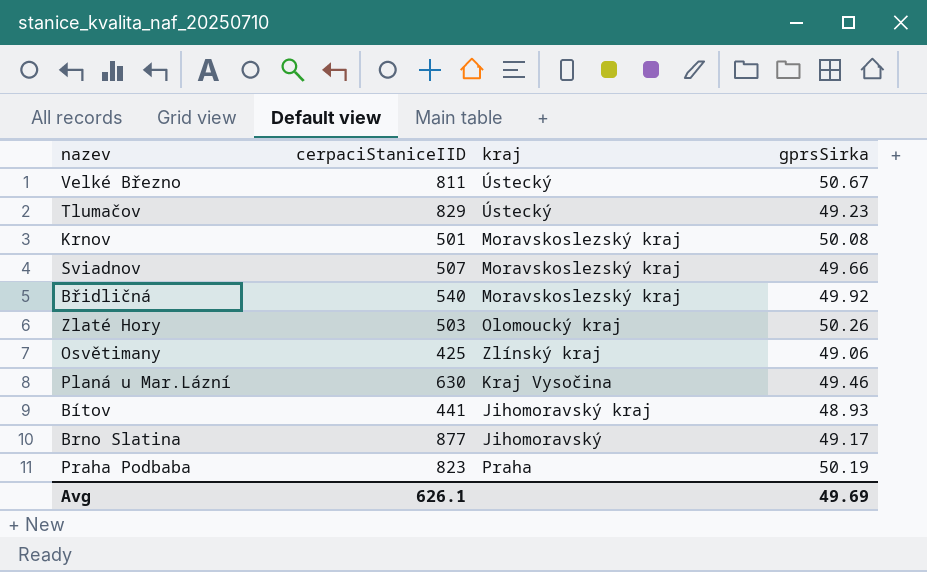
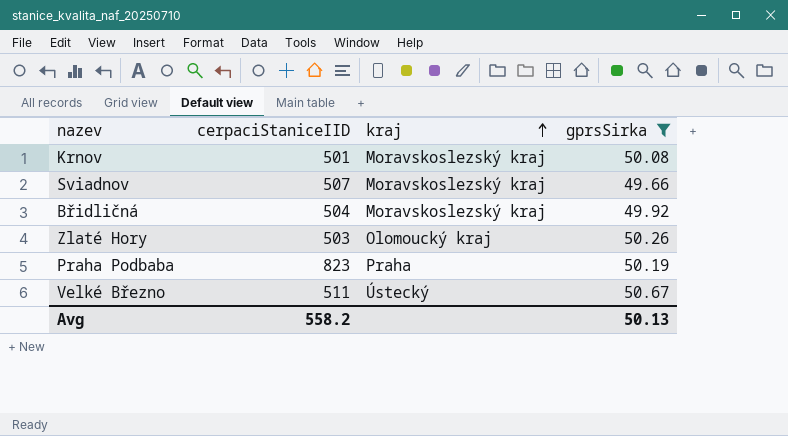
filter: none -> gprsSirka >= 49.66
row order: none -> kraj ascending
Břidličná | cerpaciStaniceIID: 540 -> 504
Velké Březno | cerpaciStaniceIID: 811 -> 511
Avg | cerpaciStaniceIID: 626.1 -> 558.2
Avg | gprsSirka: 49.69 -> 50.13

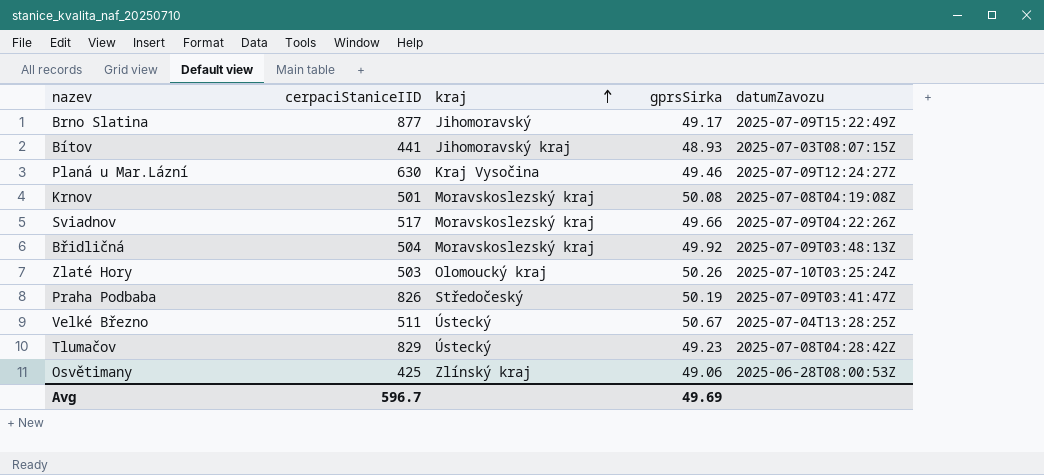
filter: gprsSirka >= 49.66 -> none
column datumZavozu | position: none -> 5
Sviadnov | cerpaciStaniceIID: 507 -> 517
Praha Podbaba | cerpaciStaniceIID: 823 -> 826
Praha Podbaba | kraj: Praha -> Středočeský
Avg | cerpaciStaniceIID: 558.2 -> 596.7
Avg | gprsSirka: 50.13 -> 49.69

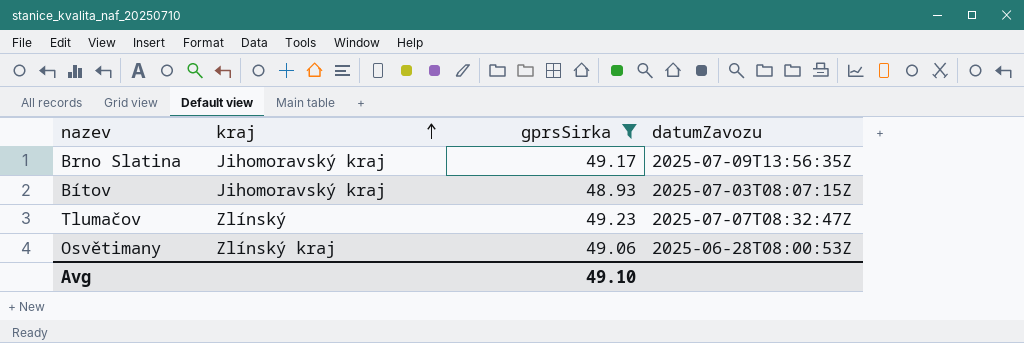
filter: none -> gprsSirka <= 49.23
column cerpaciStaniceIID | position: 2 -> none
Brno Slatina | kraj: Jihomoravský -> Jihomoravský kraj
Brno Slatina | datumZavozu: 2025-07-09T15:22:49Z -> 2025-07-09T13:56:35Z
Tlumačov | kraj: Ústecký -> Zlínský
Tlumačov | datumZavozu: 2025-07-08T04:28:42Z -> 2025-07-07T08:32:47Z
Avg | gprsSirka: 49.69 -> 49.10

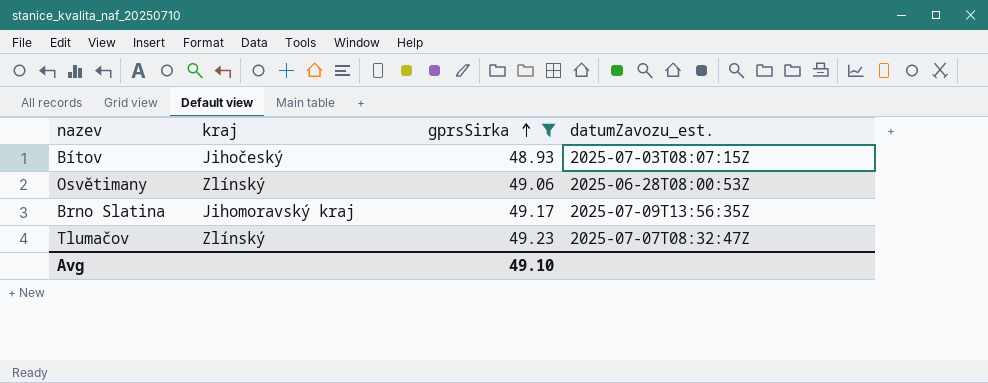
row order: kraj ascending -> gprsSirka ascending
column name: datumZavozu -> datumZavozu_est.
Bítov | kraj: Jihomoravský kraj -> Jihočeský
Osvětimany | kraj: Zlínský kraj -> Zlínský

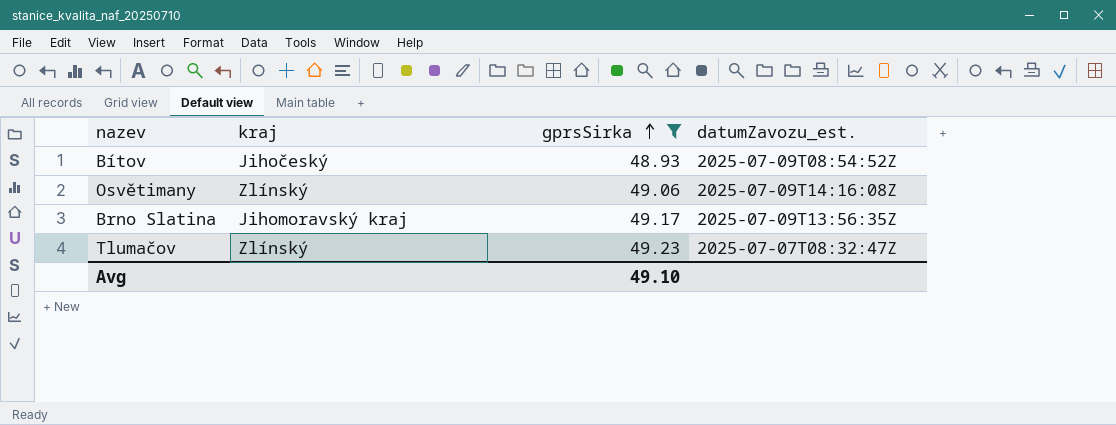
Bítov | datumZavozu_est.: 2025-07-03T08:07:15Z -> 2025-07-09T08:54:52Z
Osvětimany | datumZavozu_est.: 2025-06-28T08:00:53Z -> 2025-07-09T14:16:08Z

